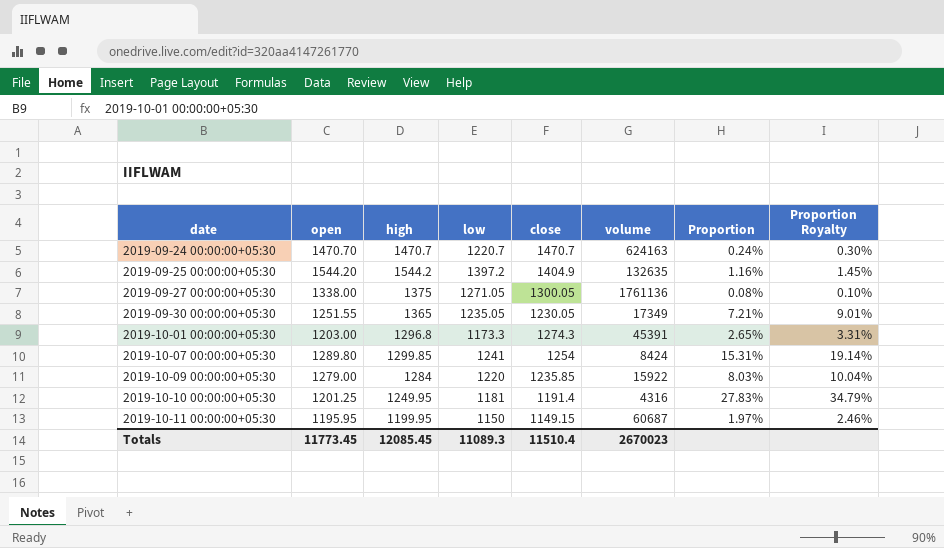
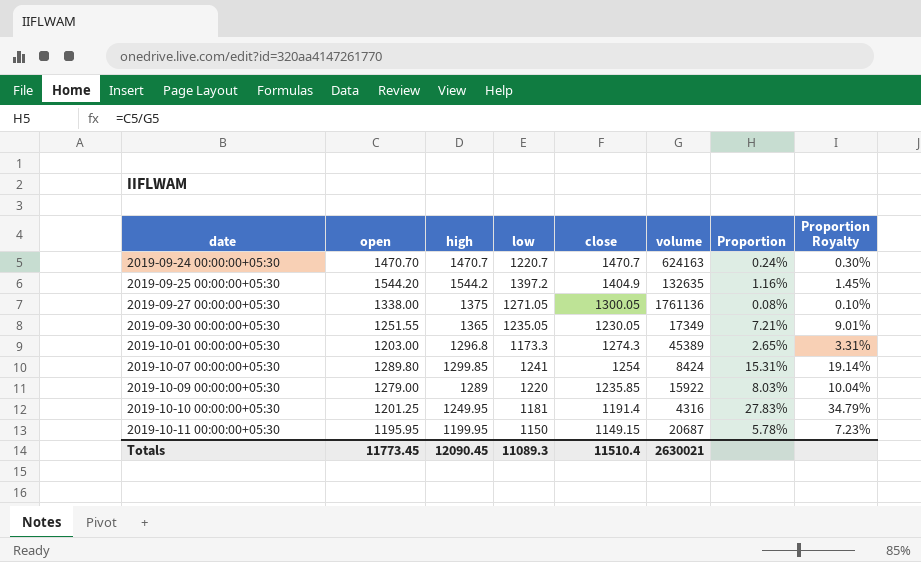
2019-10-01 00:00:00+05:30 | volume: 45391 -> 45389
2019-10-09 00:00:00+05:30 | high: 1284 -> 1289
2019-10-11 00:00:00+05:30 | volume: 60687 -> 20687
2019-10-11 00:00:00+05:30 | Proportion: 1.97% -> 5.78%
2019-10-11 00:00:00+05:30 | Proportion Royalty: 2.46% -> 7.23%
Totals | high: 12085.45 -> 12090.45
Totals | volume: 2670023 -> 2630021

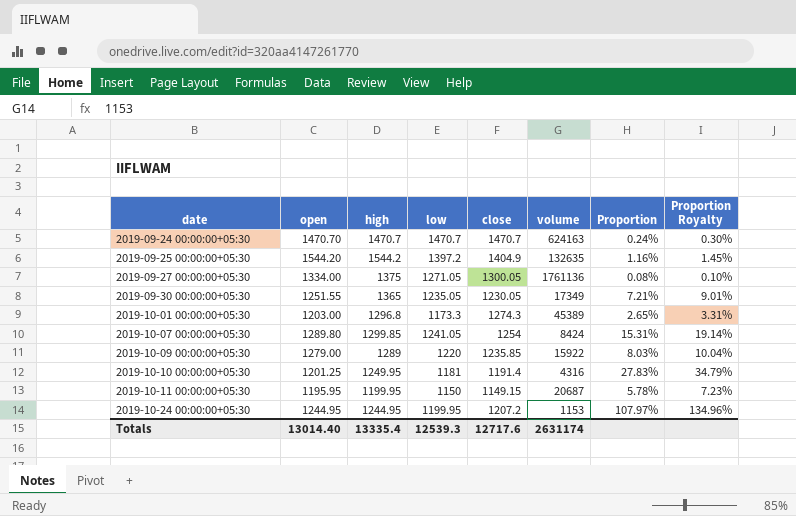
2019-09-24 00:00:00+05:30 | low: 1220.7 -> 1470.7
2019-09-27 00:00:00+05:30 | open: 1338.00 -> 1334.00
2019-10-07 00:00:00+05:30 | low: 1241 -> 1241.05
row 2019-10-24 00:00:00+05:30: none -> 1244.95 | 1244.95 | 1199.95 | 1207.2 | 1153 | 107.97% | 134.96%
Totals | open: 11773.45 -> 13014.40
Totals | high: 12090.45 -> 13335.4
Totals | low: 11089.3 -> 12539.3
Totals | close: 11510.4 -> 12717.6
Totals | volume: 2630021 -> 2631174

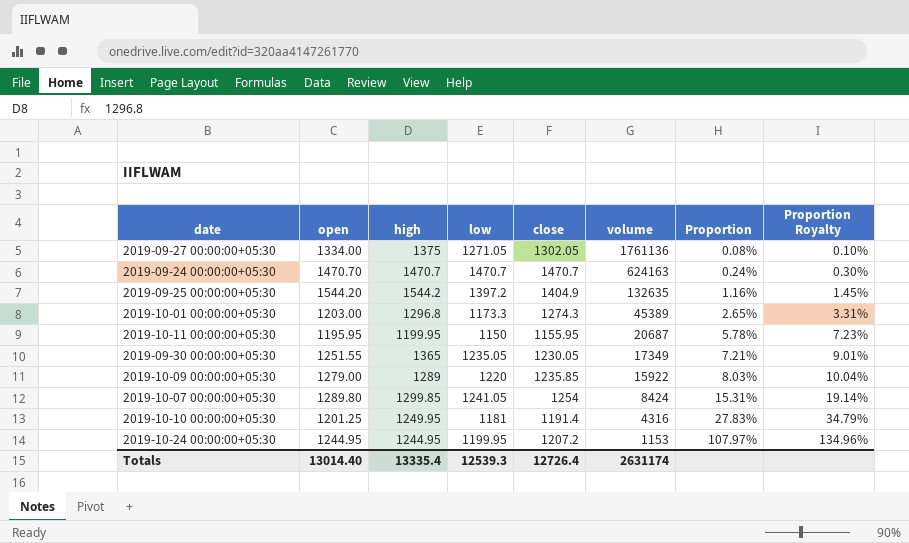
row order: date ascending -> volume descending
2019-09-27 00:00:00+05:30 | close: 1300.05 -> 1302.05
2019-10-11 00:00:00+05:30 | close: 1149.15 -> 1155.95
Totals | close: 12717.6 -> 12726.4

